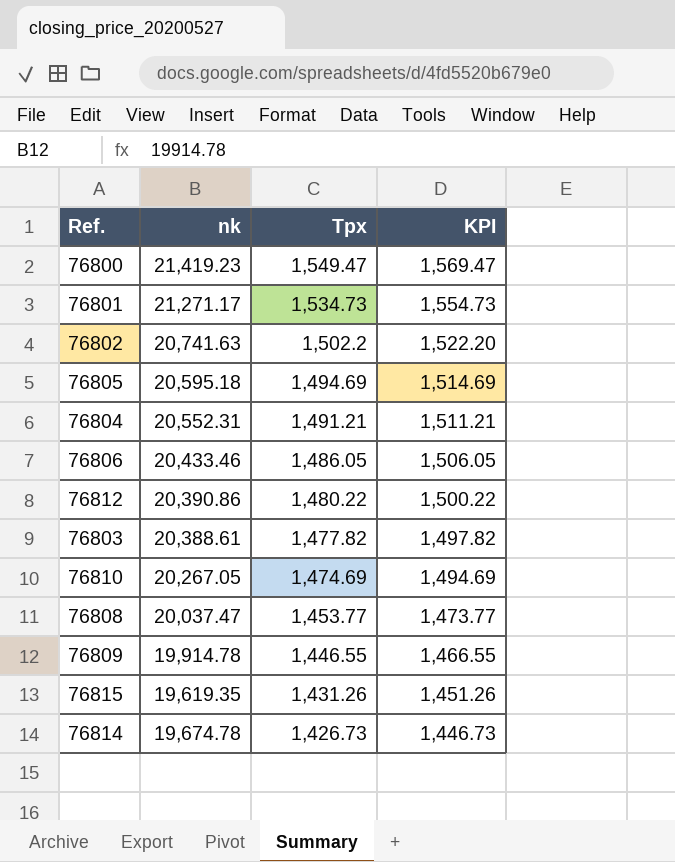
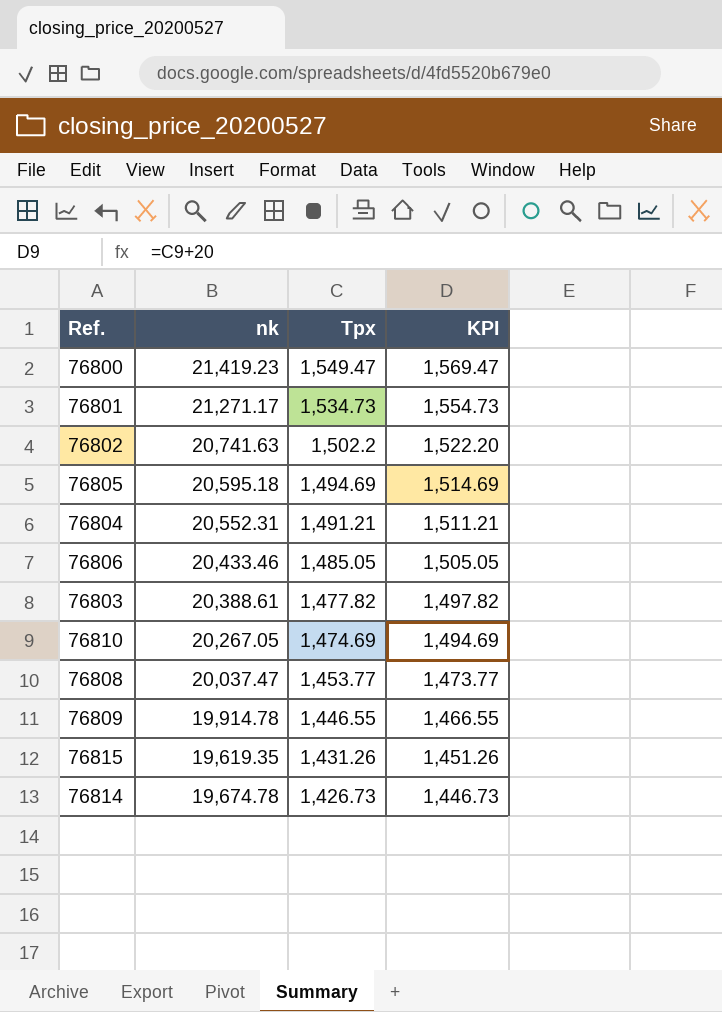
row 76812: 20,390.86 | 1,480.22 | 1,500.22 -> none
76806 | Tpx: 1,486.05 -> 1,485.05
76806 | KPI: 1,506.05 -> 1,505.05

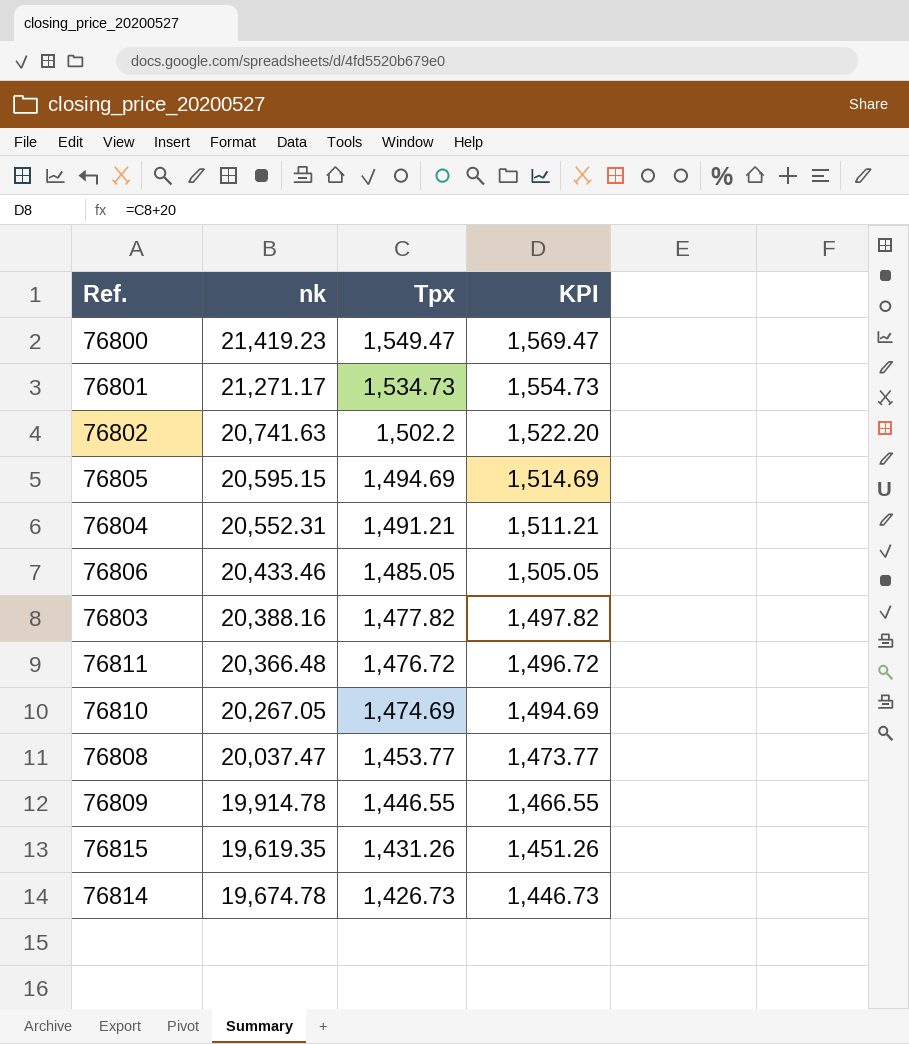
76805 | nk: 20,595.18 -> 20,595.15
76803 | nk: 20,388.61 -> 20,388.16
row 76811: none -> 20,366.48 | 1,476.72 | 1,496.72

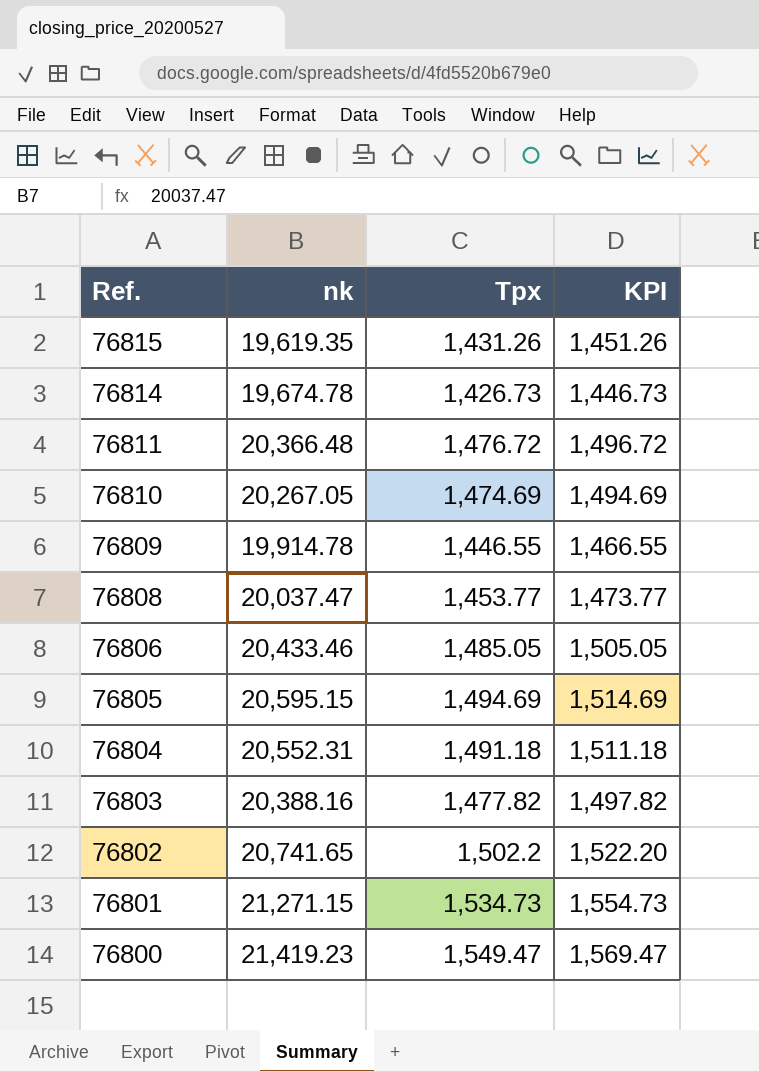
row order: Tpx descending -> Ref. descending
76804 | Tpx: 1,491.21 -> 1,491.18
76804 | KPI: 1,511.21 -> 1,511.18
76802 | nk: 20,741.63 -> 20,741.65
76801 | nk: 21,271.17 -> 21,271.15

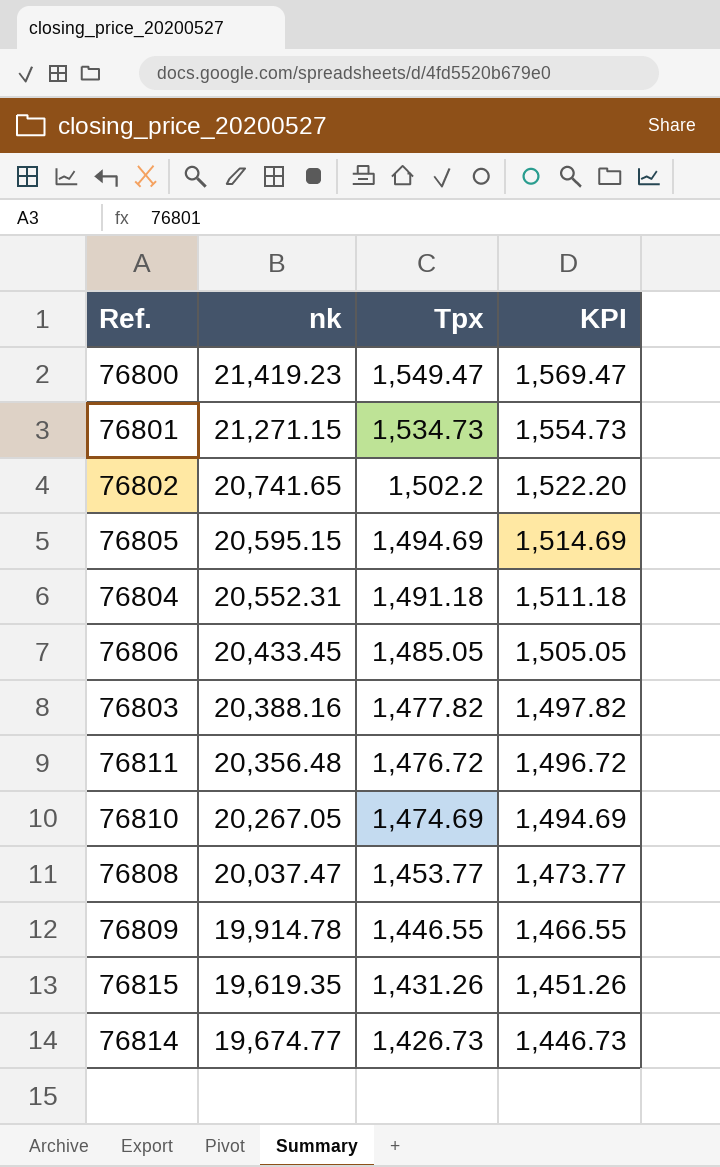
row order: Ref. descending -> Tpx descending
76806 | nk: 20,433.46 -> 20,433.45
76811 | nk: 20,366.48 -> 20,356.48
76814 | nk: 19,674.78 -> 19,674.77

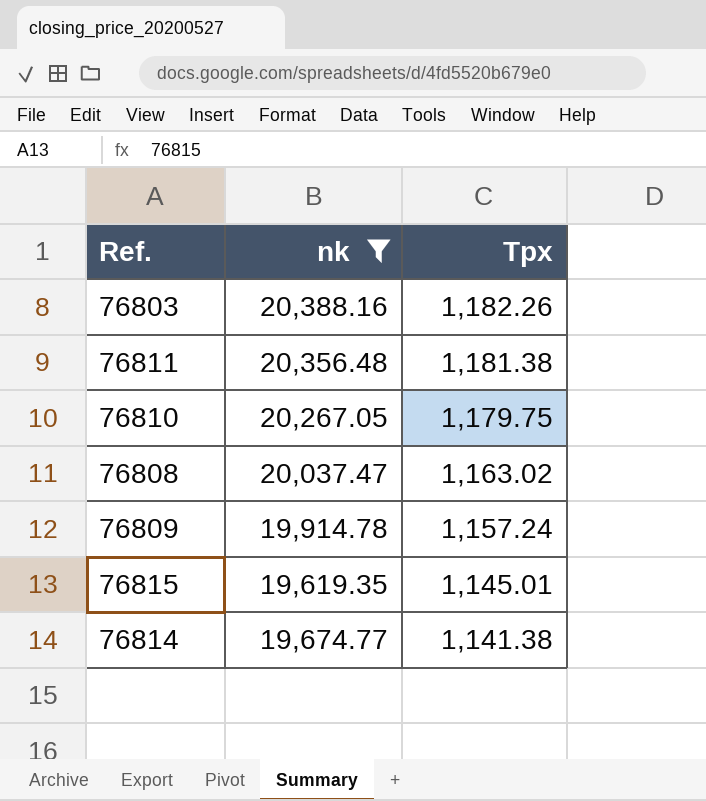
filter: none -> nk <= 20,388.16
column KPI | formula: [Tpx] + 20 -> none
76803 | Tpx: 1,477.82 -> 1,182.26
76811 | Tpx: 1,476.72 -> 1,181.38
76810 | Tpx: 1,474.69 -> 1,179.75
76808 | Tpx: 1,453.77 -> 1,163.02
76809 | Tpx: 1,446.55 -> 1,157.24
76815 | Tpx: 1,431.26 -> 1,145.01
76814 | Tpx: 1,426.73 -> 1,141.38

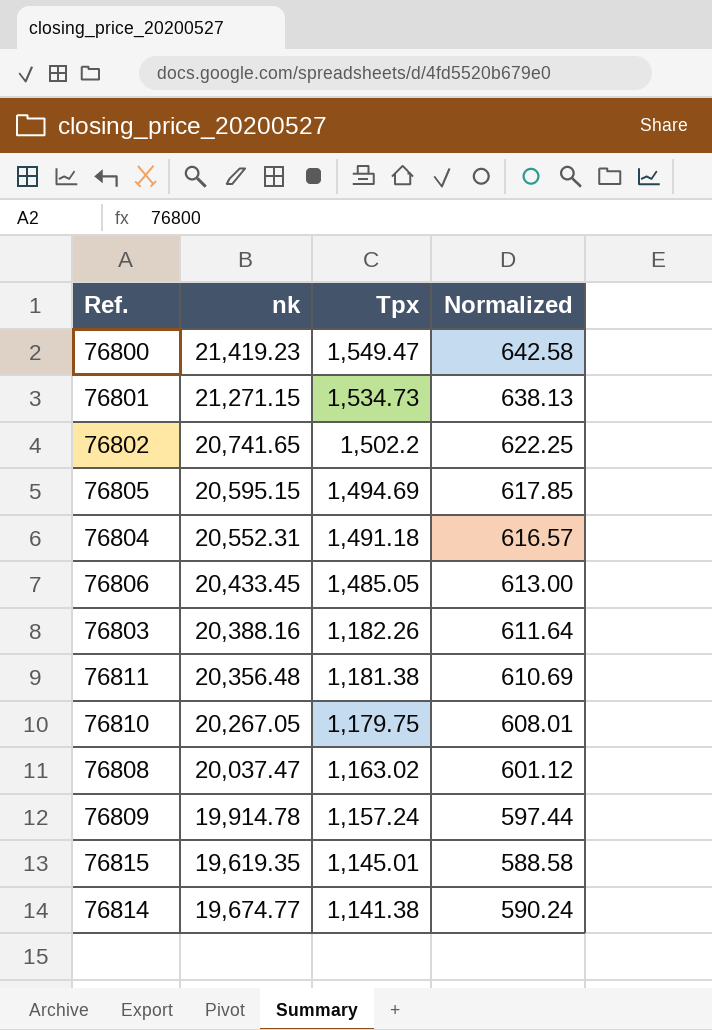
filter: nk <= 20,388.16 -> none
column Normalized | formula: none -> [nk] * 0.03

